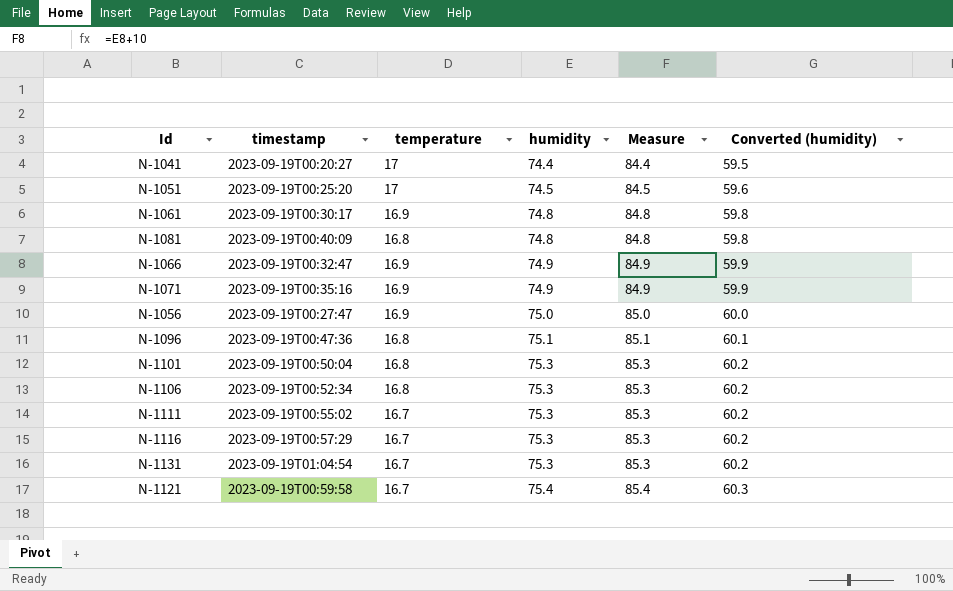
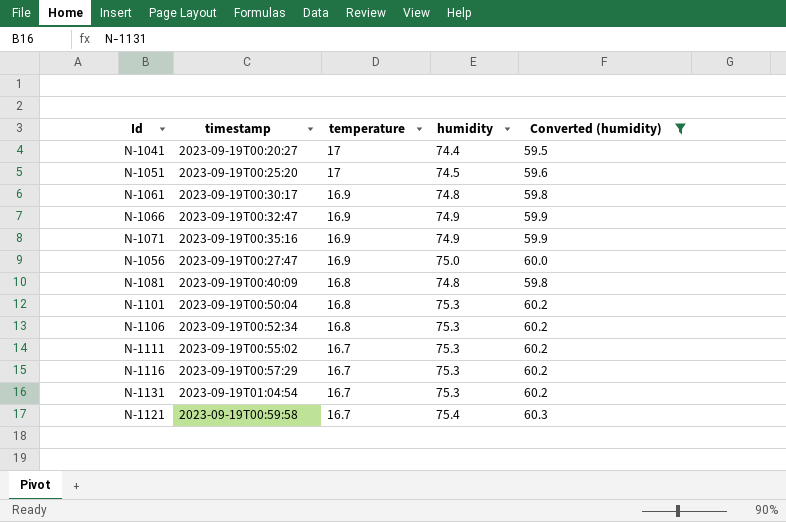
filter: none -> Converted (humidity) != 60.1
row order: humidity ascending -> temperature descending
column Measure | formula: [humidity] + 10 -> none

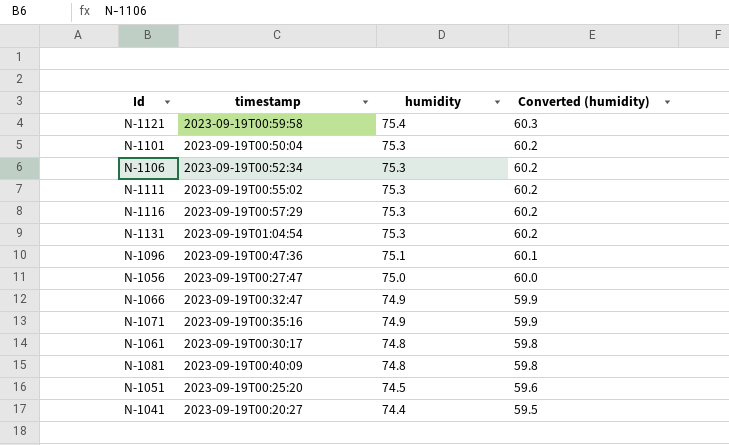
filter: Converted (humidity) != 60.1 -> none
row order: temperature descending -> humidity descending
column temperature | position: 3 -> none

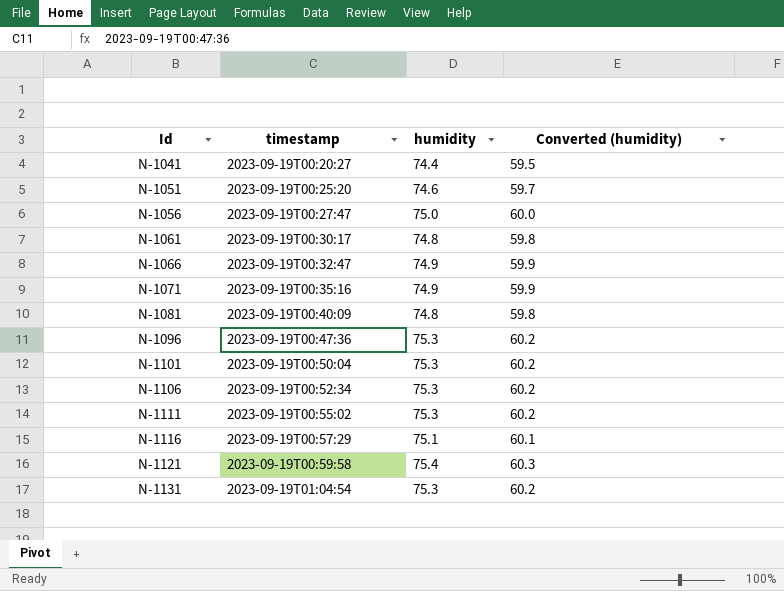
row order: humidity descending -> Id ascending
N-1051 | humidity: 74.5 -> 74.6
N-1051 | Converted (humidity): 59.6 -> 59.7
N-1096 | humidity: 75.1 -> 75.3
N-1096 | Converted (humidity): 60.1 -> 60.2
N-1116 | humidity: 75.3 -> 75.1
N-1116 | Converted (humidity): 60.2 -> 60.1

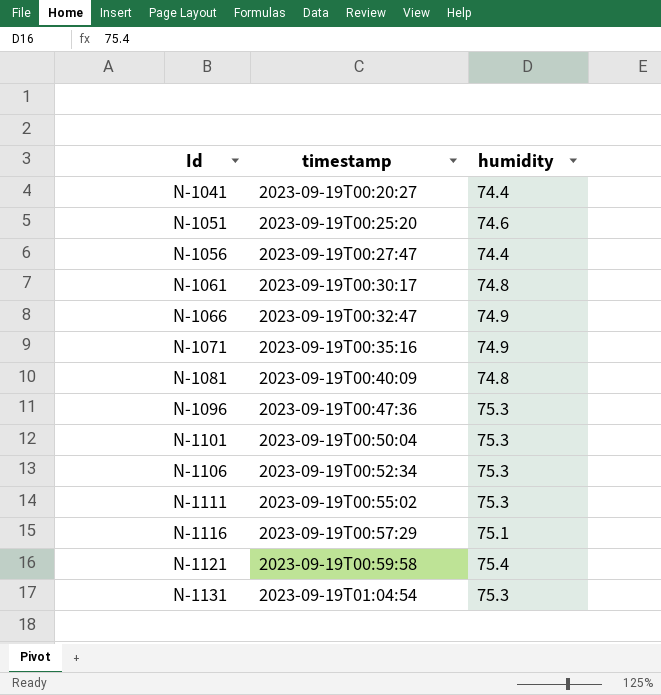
column Converted (humidity) | formula: [humidity] * 0.8 -> none
N-1056 | humidity: 75.0 -> 74.4

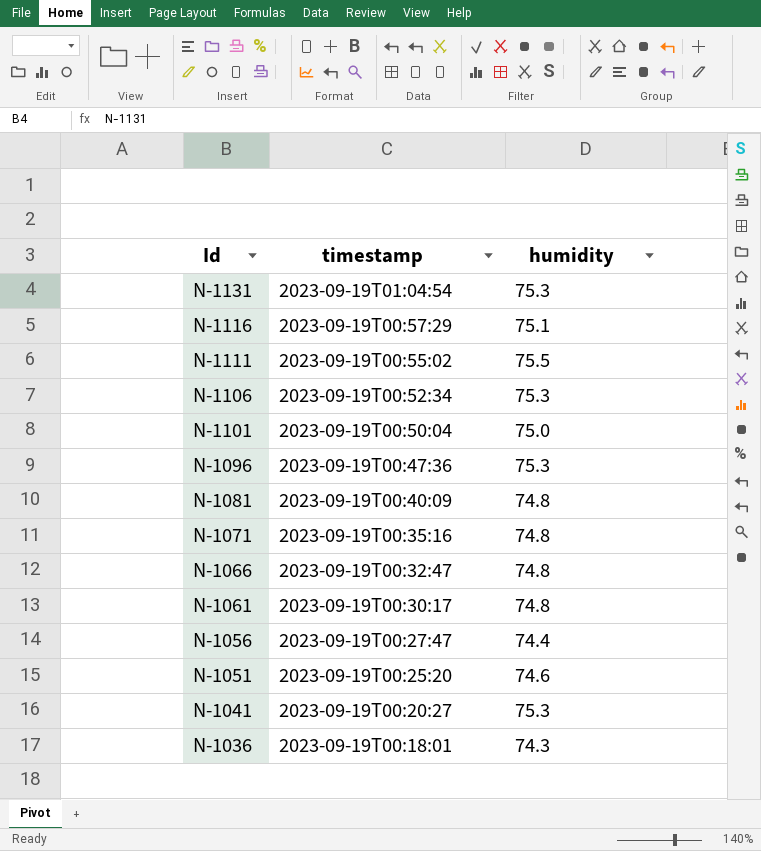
row order: Id ascending -> Id descending
row N-1121: 2023-09-19T00:59:58 | 75.4 -> none
N-1111 | humidity: 75.3 -> 75.5
N-1101 | humidity: 75.3 -> 75.0
N-1071 | humidity: 74.9 -> 74.8
N-1066 | humidity: 74.9 -> 74.8
N-1041 | humidity: 74.4 -> 75.3
row N-1036: none -> 2023-09-19T00:18:01 | 74.3

